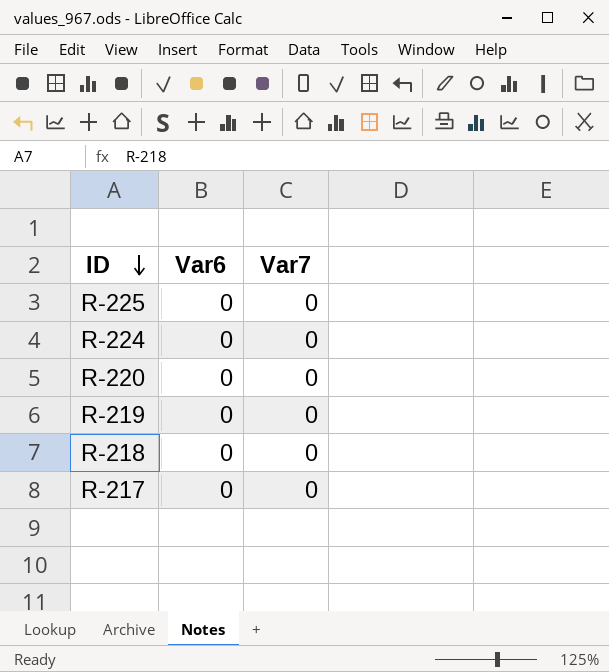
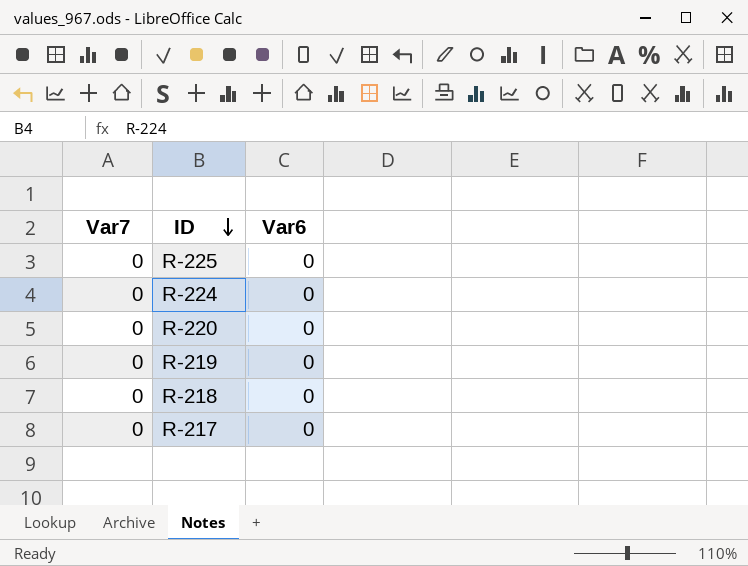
column Var7 | position: 3 -> 1

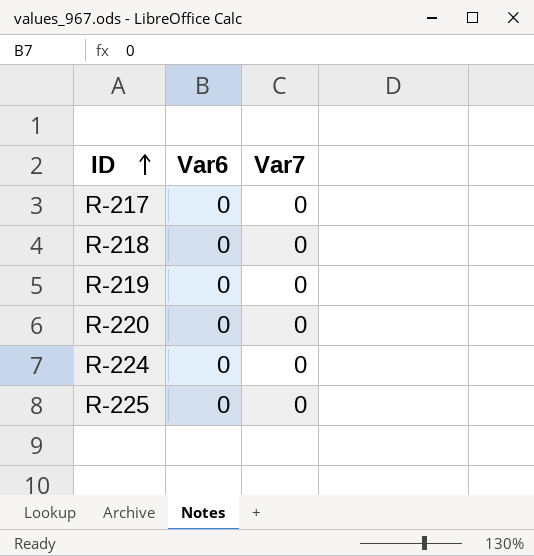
row order: ID descending -> ID ascending
column Var7 | position: 1 -> 3

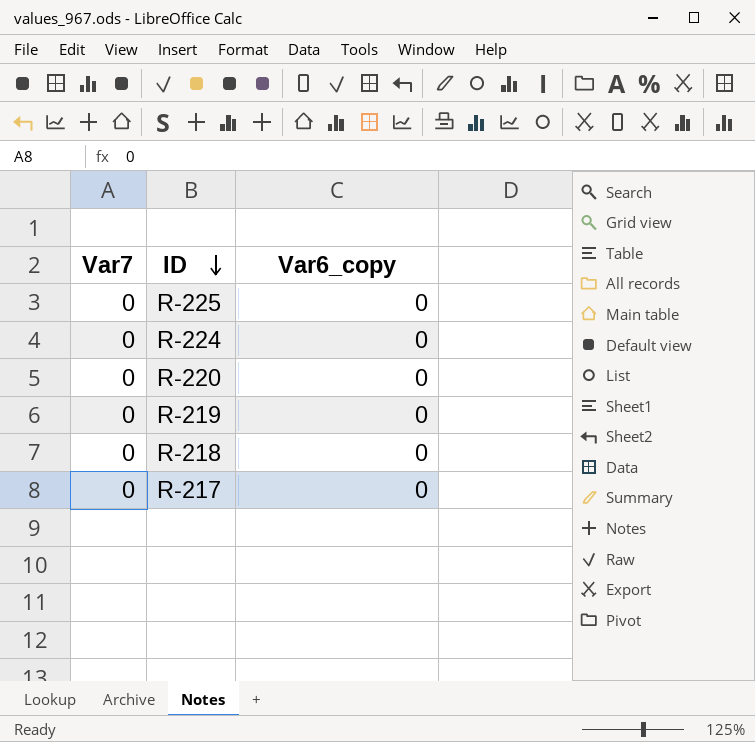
row order: ID ascending -> ID descending
column Var7 | position: 3 -> 1
column name: Var6 -> Var6_copy

